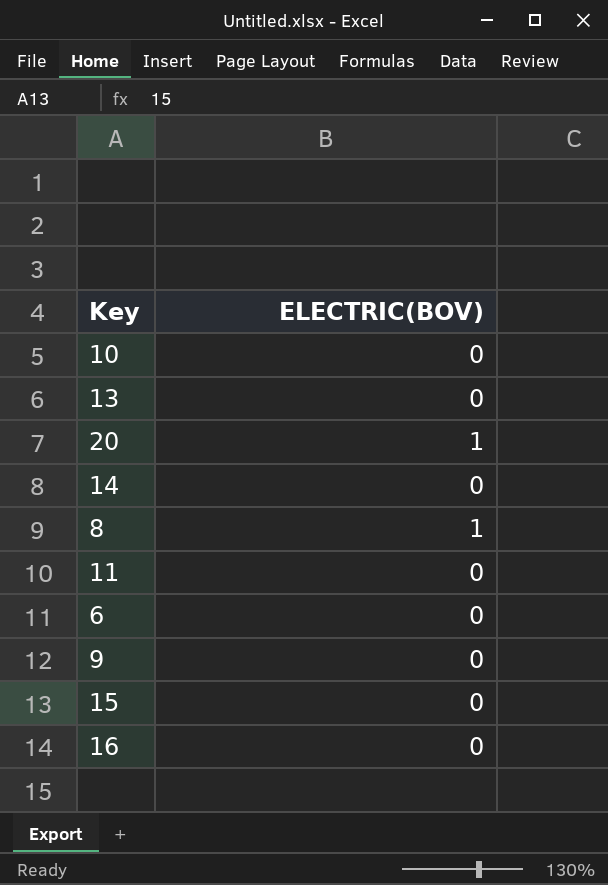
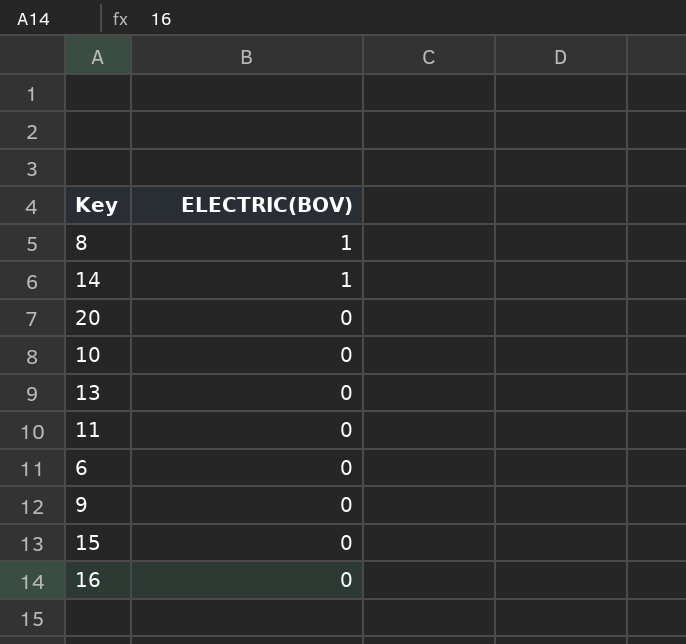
row order: none -> ELECTRIC(BOV) descending
14 | ELECTRIC(BOV): 0 -> 1
20 | ELECTRIC(BOV): 1 -> 0

